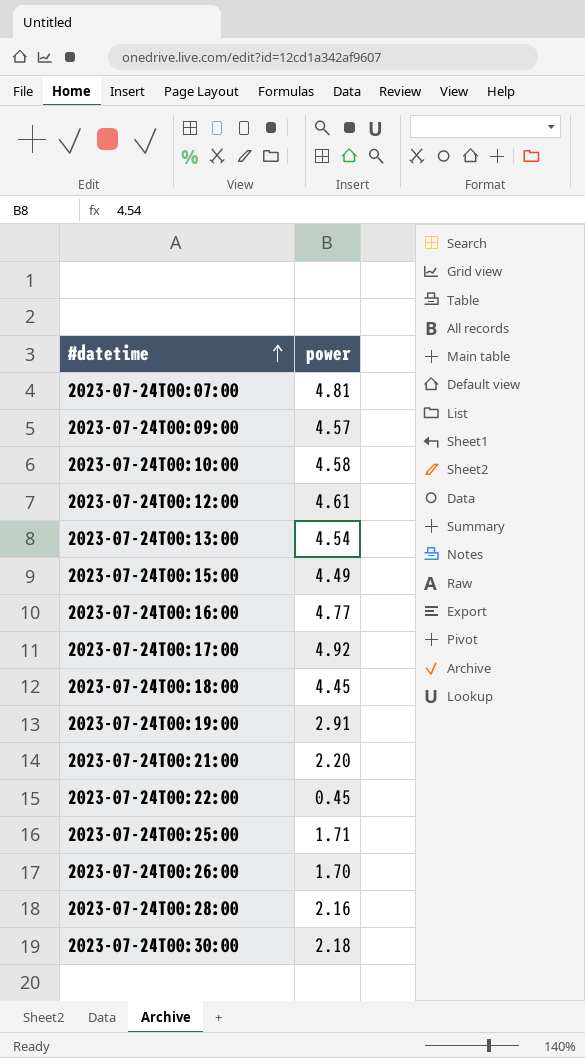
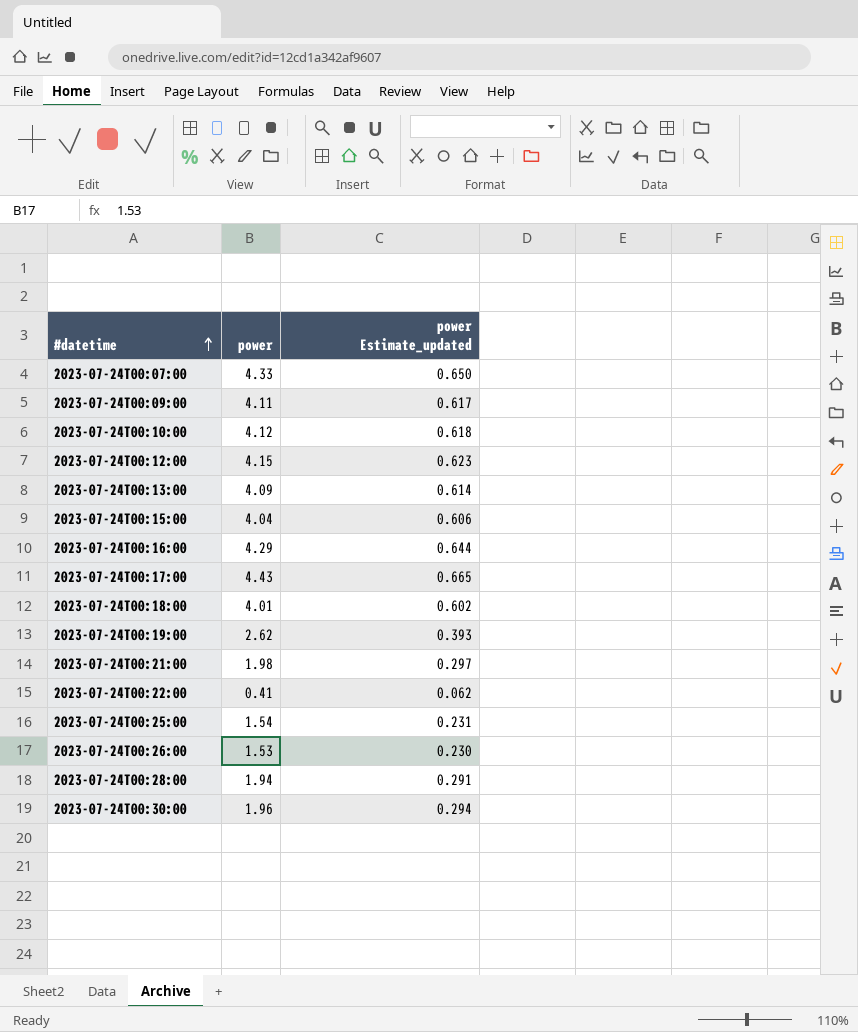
column power Estimate_updated | formula: none -> [power] * 0.15
2023-07-24T00:07:00 | power: 4.81 -> 4.33
2023-07-24T00:09:00 | power: 4.57 -> 4.11
2023-07-24T00:10:00 | power: 4.58 -> 4.12
2023-07-24T00:12:00 | power: 4.61 -> 4.15
2023-07-24T00:13:00 | power: 4.54 -> 4.09
2023-07-24T00:15:00 | power: 4.49 -> 4.04
2023-07-24T00:16:00 | power: 4.77 -> 4.29
2023-07-24T00:17:00 | power: 4.92 -> 4.43
2023-07-24T00:18:00 | power: 4.45 -> 4.01
2023-07-24T00:19:00 | power: 2.91 -> 2.62
2023-07-24T00:21:00 | power: 2.20 -> 1.98
2023-07-24T00:22:00 | power: 0.45 -> 0.41
2023-07-24T00:25:00 | power: 1.71 -> 1.54
2023-07-24T00:26:00 | power: 1.70 -> 1.53
2023-07-24T00:28:00 | power: 2.16 -> 1.94
2023-07-24T00:30:00 | power: 2.18 -> 1.96

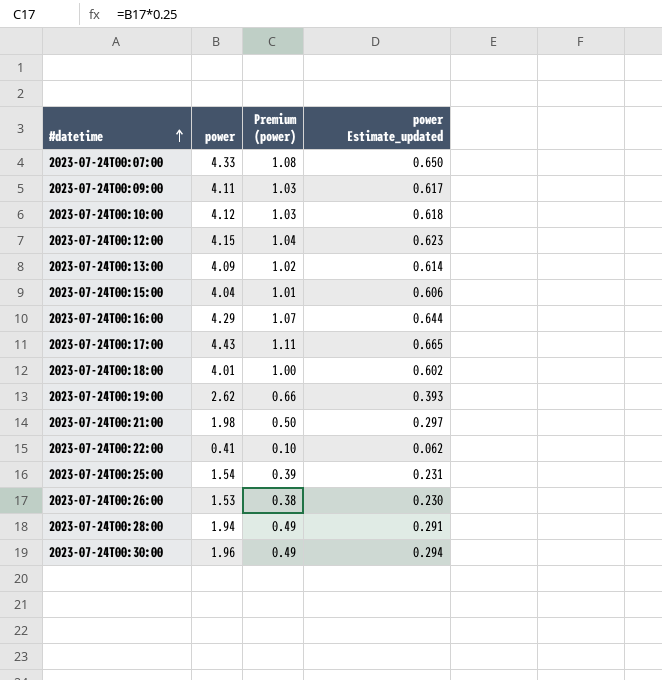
column Premium (power) | formula: none -> [power] * 0.25

